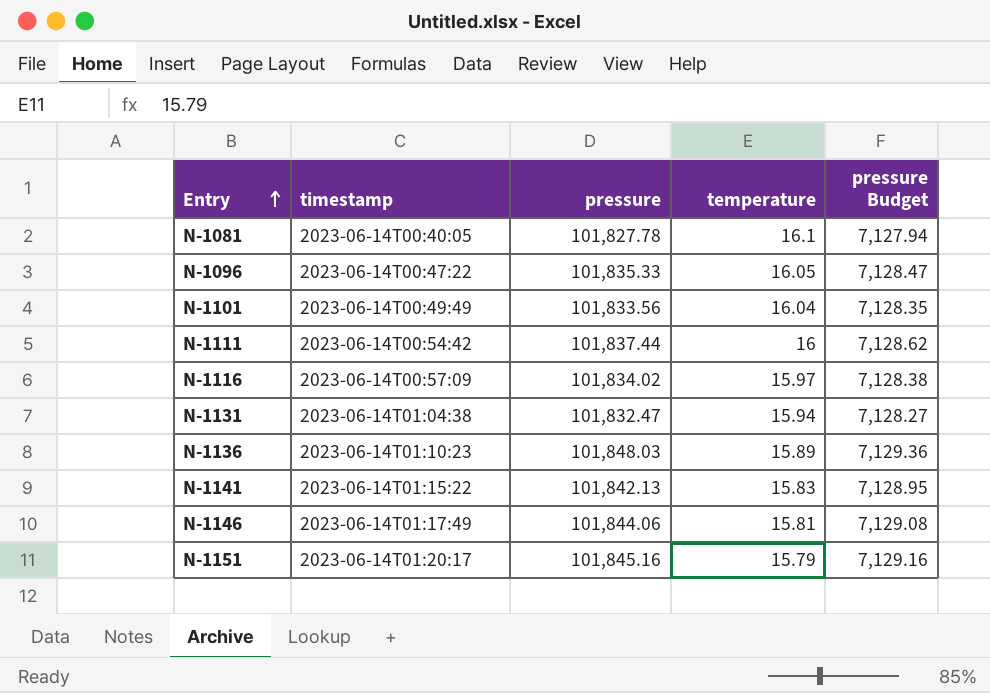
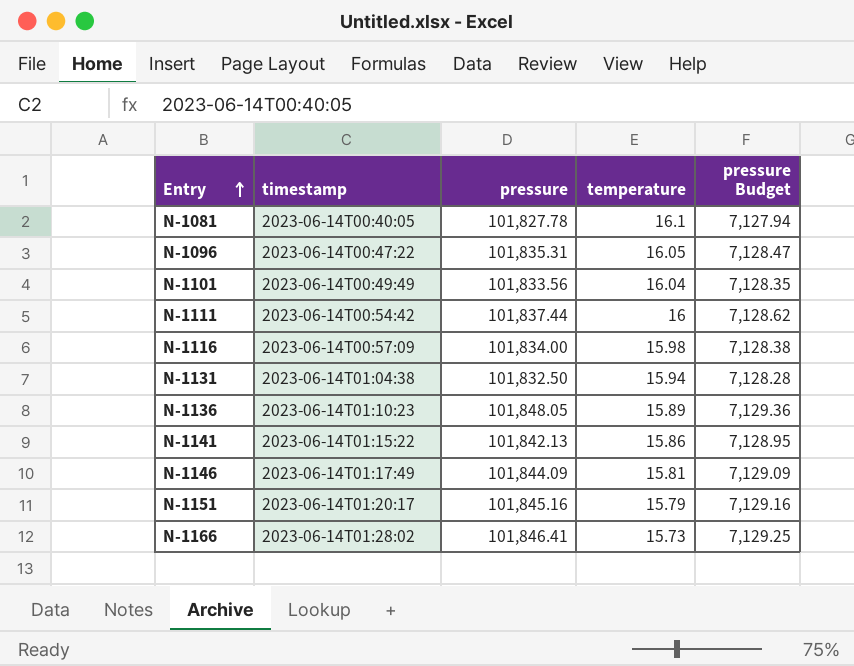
N-1096 | pressure: 101,835.33 -> 101,835.31
N-1116 | pressure: 101,834.02 -> 101,834.00
N-1116 | temperature: 15.97 -> 15.98
N-1131 | pressure: 101,832.47 -> 101,832.50
N-1131 | pressure Budget: 7,128.27 -> 7,128.28
N-1136 | pressure: 101,848.03 -> 101,848.05
N-1141 | temperature: 15.83 -> 15.86
N-1146 | pressure: 101,844.06 -> 101,844.09
N-1146 | pressure Budget: 7,129.08 -> 7,129.09
row N-1166: none -> 2023-06-14T01:28:02 | 101,846.41 | 15.73 | 7,129.25

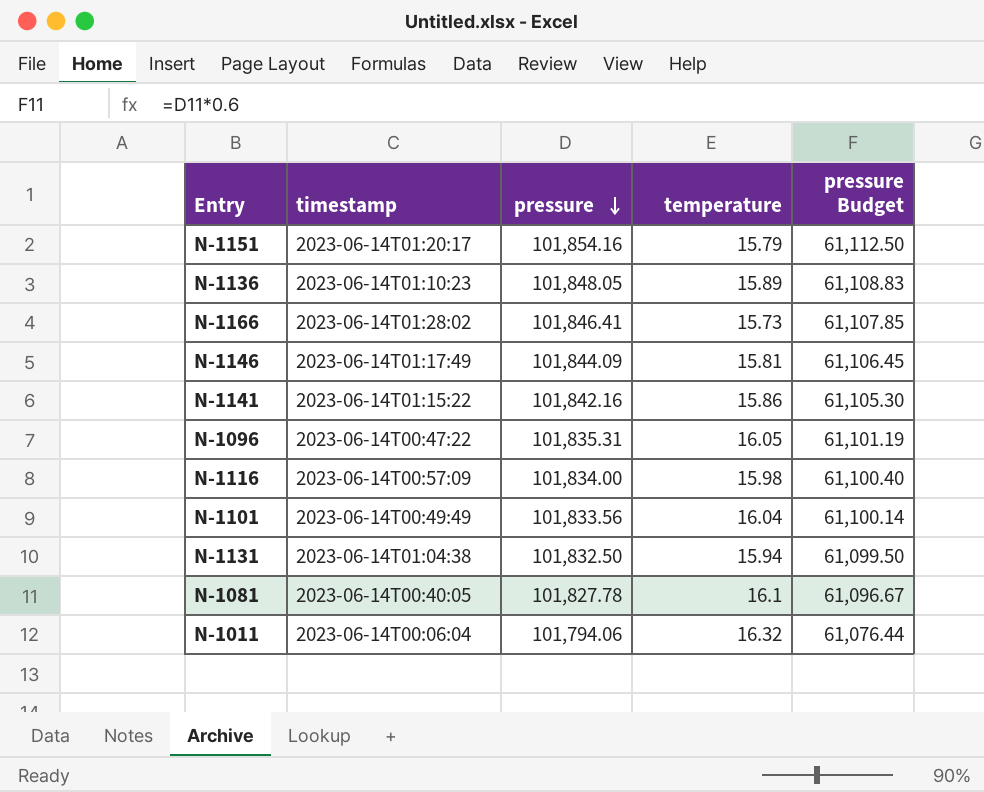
row order: Entry ascending -> pressure descending
column pressure Budget | formula: [pressure] * 0.07 -> [pressure] * 0.6
row N-1111: 2023-06-14T00:54:42 | 101,837.44 | 16 | 7,128.62 -> none
N-1151 | pressure: 101,845.16 -> 101,854.16
N-1141 | pressure: 101,842.13 -> 101,842.16
row N-1011: none -> 2023-06-14T00:06:04 | 101,794.06 | 16.32 | 61,076.44

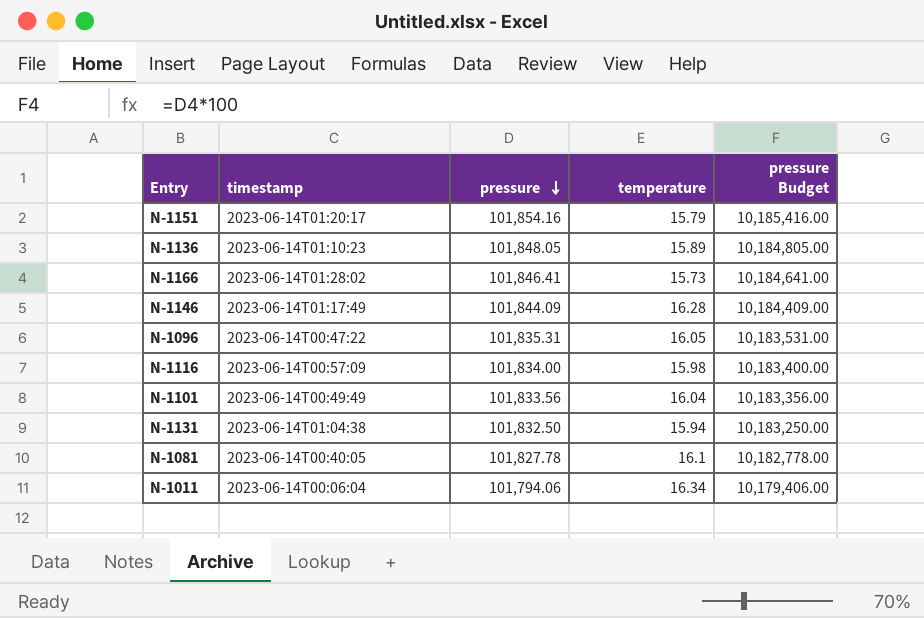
column pressure Budget | formula: [pressure] * 0.6 -> [pressure] * 100
row N-1141: 2023-06-14T01:15:22 | 101,842.16 | 15.86 | 61,105.30 -> none
N-1146 | temperature: 15.81 -> 16.28
N-1011 | temperature: 16.32 -> 16.34

